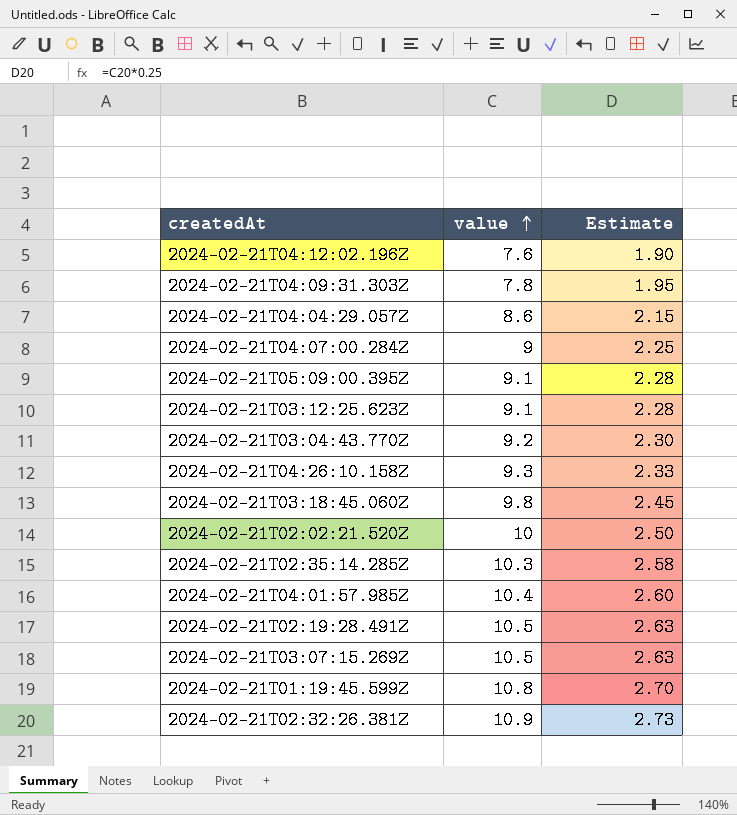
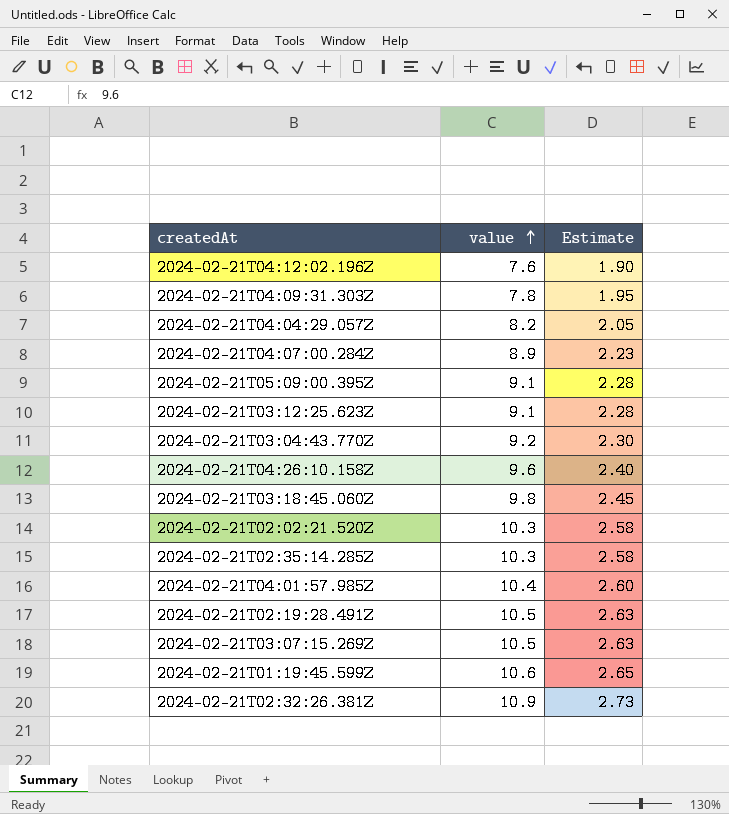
2024-02-21T04:04:29.057Z | value: 8.6 -> 8.2
2024-02-21T04:04:29.057Z | Estimate: 2.15 -> 2.05
2024-02-21T04:07:00.284Z | value: 9 -> 8.9
2024-02-21T04:07:00.284Z | Estimate: 2.25 -> 2.23
2024-02-21T04:26:10.158Z | value: 9.3 -> 9.6
2024-02-21T04:26:10.158Z | Estimate: 2.33 -> 2.40
2024-02-21T02:02:21.520Z | value: 10 -> 10.3
2024-02-21T02:02:21.520Z | Estimate: 2.50 -> 2.58
2024-02-21T01:19:45.599Z | value: 10.8 -> 10.6
2024-02-21T01:19:45.599Z | Estimate: 2.70 -> 2.65

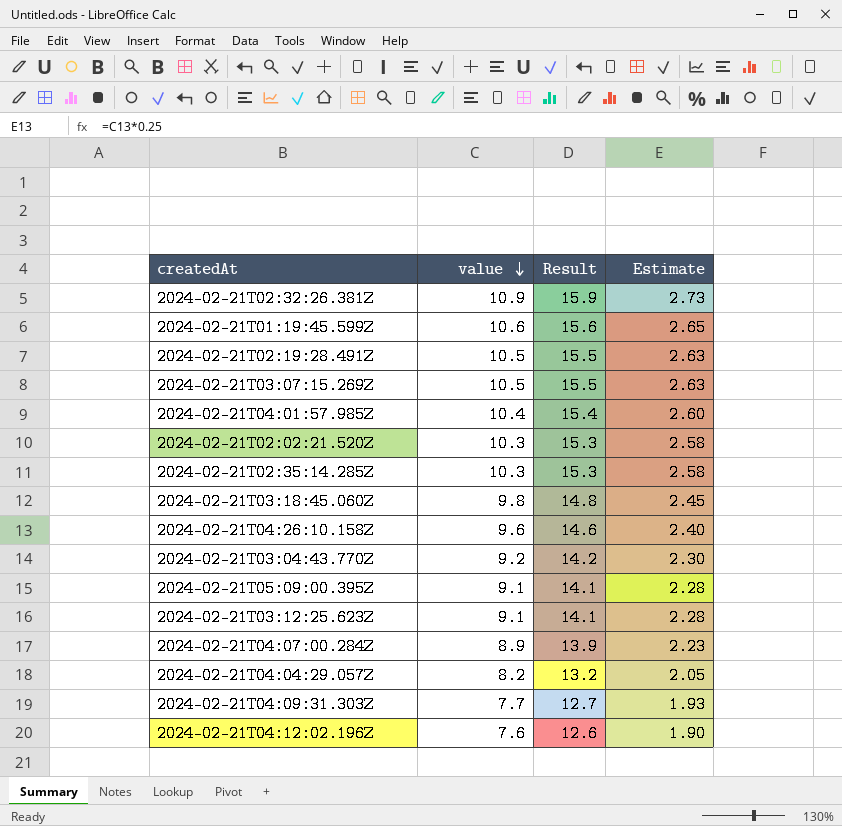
row order: value ascending -> value descending
column Result | formula: none -> [value] + 5
2024-02-21T04:09:31.303Z | value: 7.8 -> 7.7
2024-02-21T04:09:31.303Z | Estimate: 1.95 -> 1.93

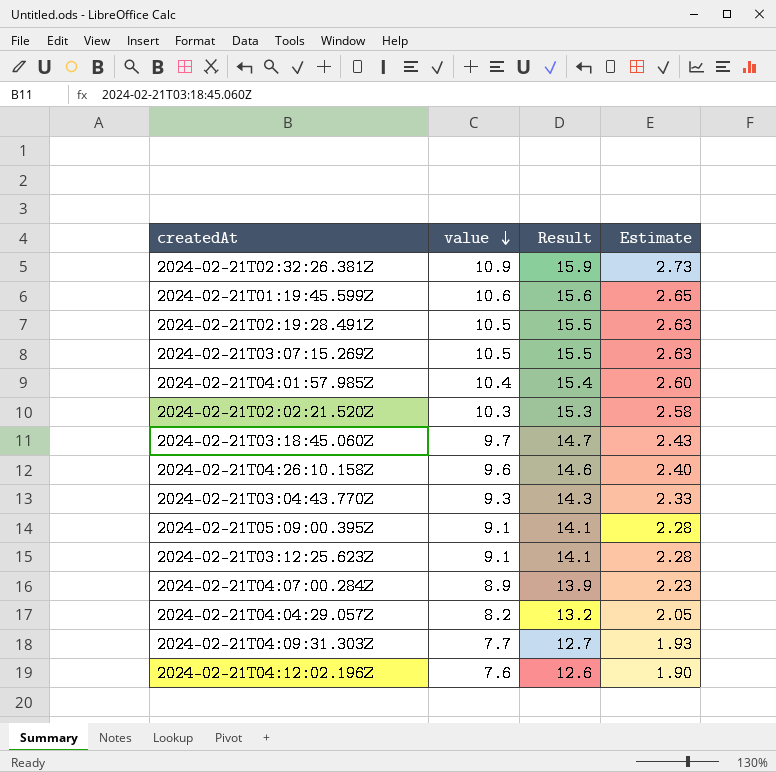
row 2024-02-21T02:35:14.285Z: 10.3 | 15.3 | 2.58 -> none
2024-02-21T03:18:45.060Z | value: 9.8 -> 9.7
2024-02-21T03:18:45.060Z | Result: 14.8 -> 14.7
2024-02-21T03:18:45.060Z | Estimate: 2.45 -> 2.43
2024-02-21T03:04:43.770Z | value: 9.2 -> 9.3
2024-02-21T03:04:43.770Z | Result: 14.2 -> 14.3
2024-02-21T03:04:43.770Z | Estimate: 2.30 -> 2.33

